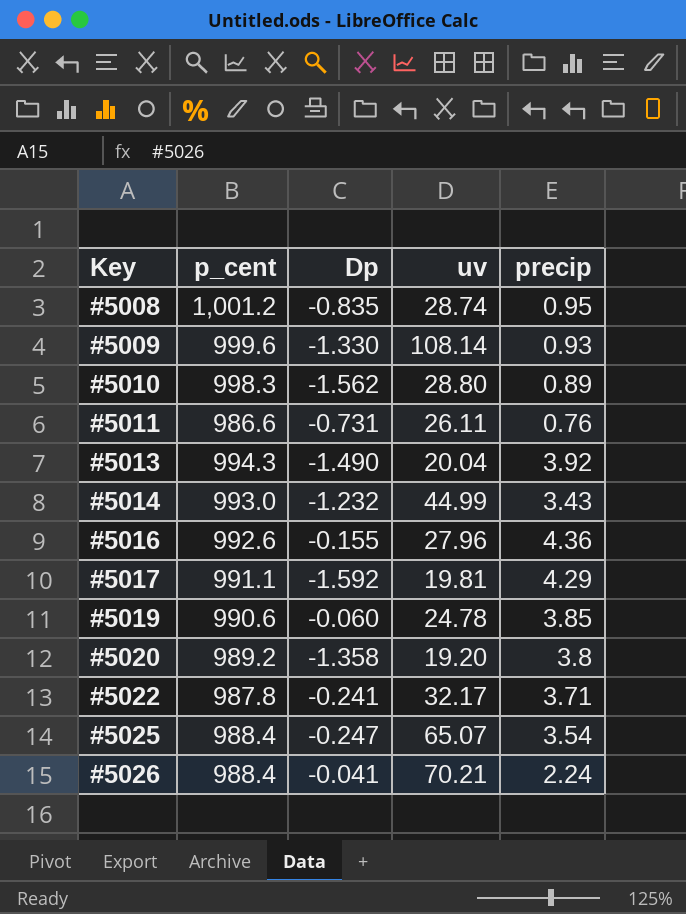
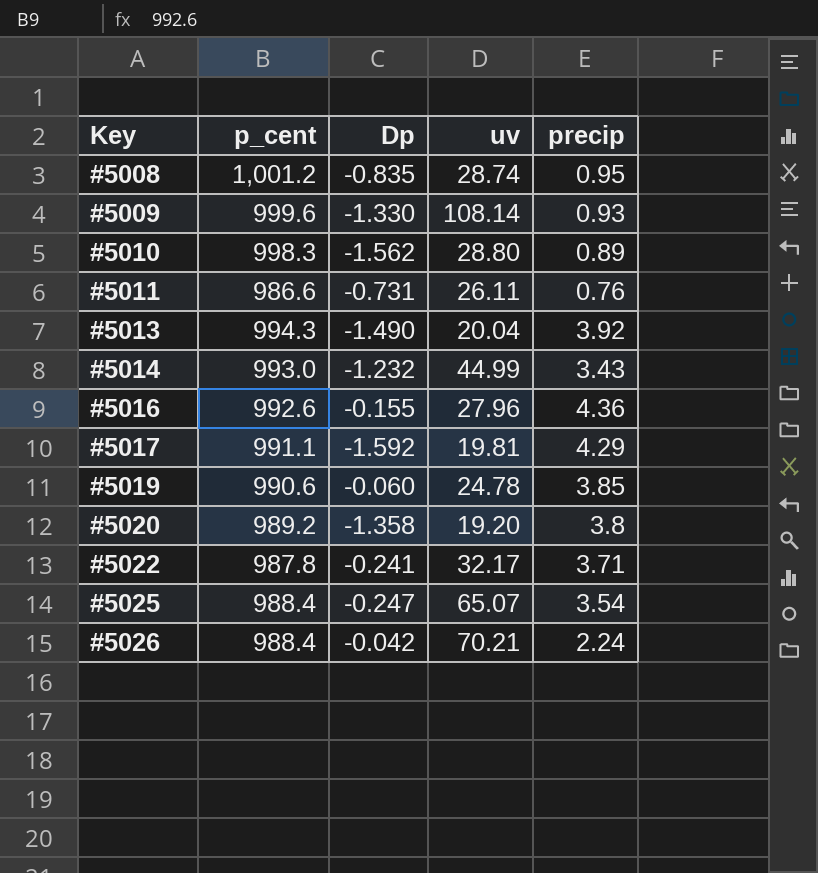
#5026 | Dp: -0.041 -> -0.042

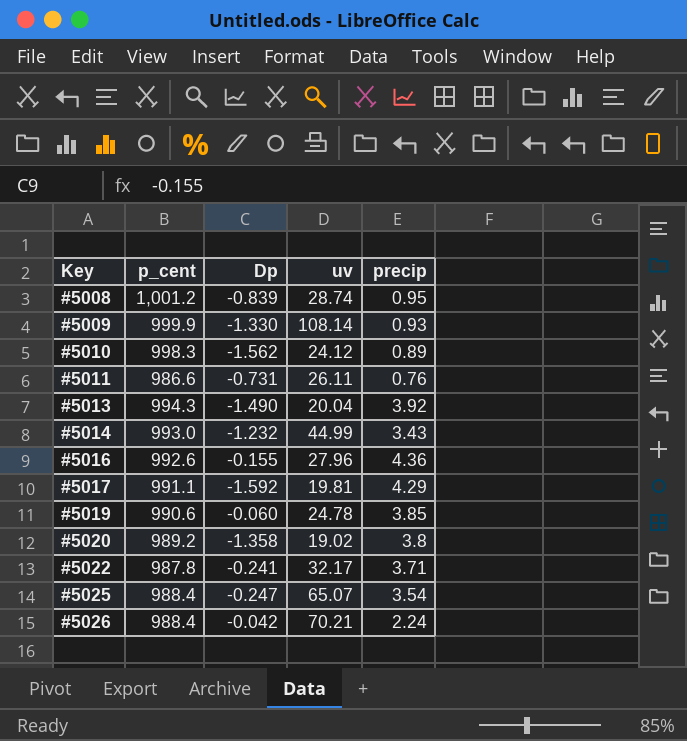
#5008 | Dp: -0.835 -> -0.839
#5009 | p_cent: 999.6 -> 999.9
#5010 | uv: 28.80 -> 24.12
#5020 | uv: 19.20 -> 19.02

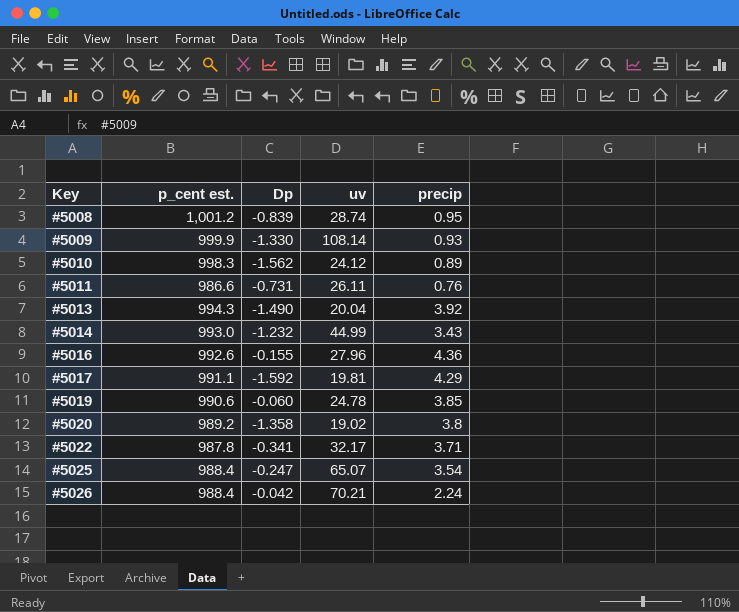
column name: p_cent -> p_cent est.
#5022 | Dp: -0.241 -> -0.341

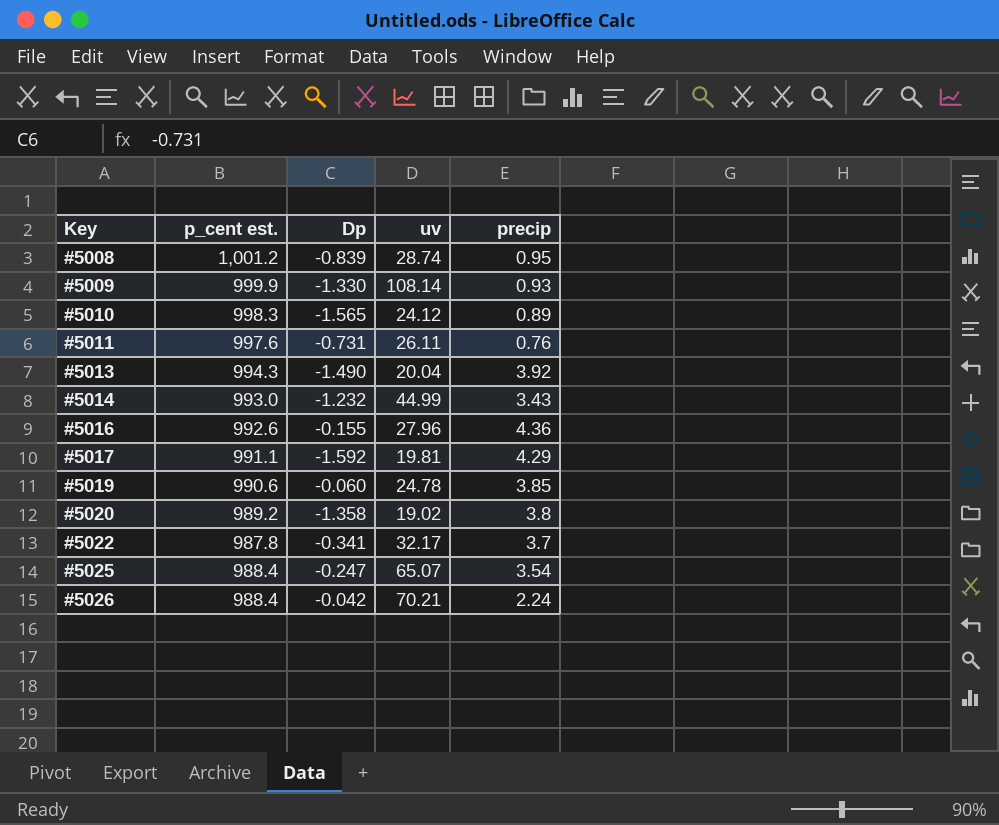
#5010 | Dp: -1.562 -> -1.565
#5011 | p_cent est.: 986.6 -> 997.6
#5022 | precip: 3.71 -> 3.7

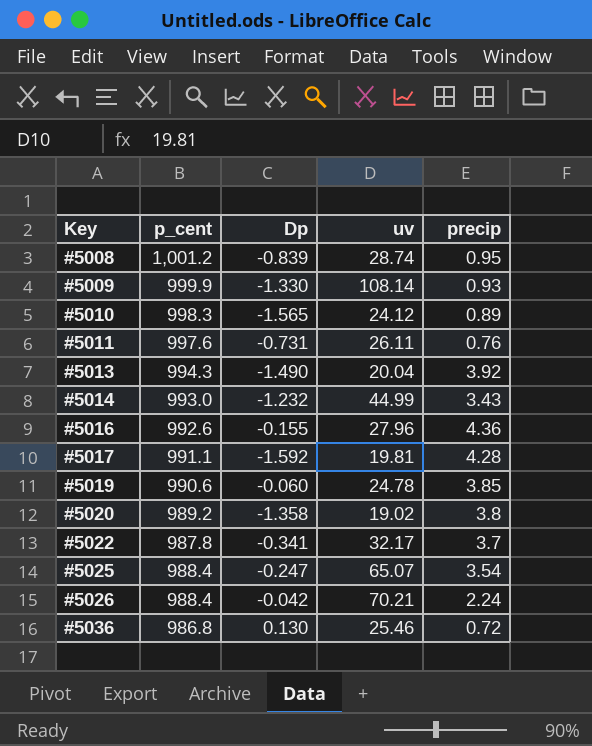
column name: p_cent est. -> p_cent
#5017 | precip: 4.29 -> 4.28
row #5036: none -> 986.8 | 0.130 | 25.46 | 0.72

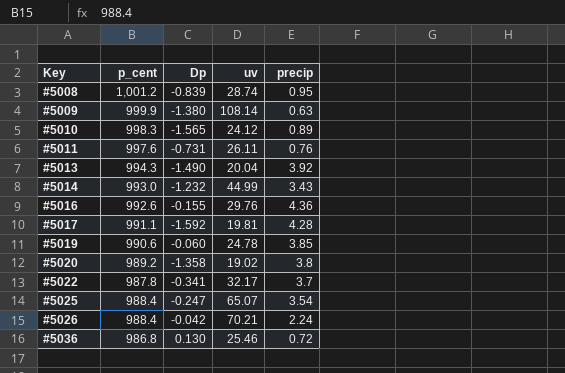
#5009 | Dp: -1.330 -> -1.380
#5009 | precip: 0.93 -> 0.63
#5016 | uv: 27.96 -> 29.76

